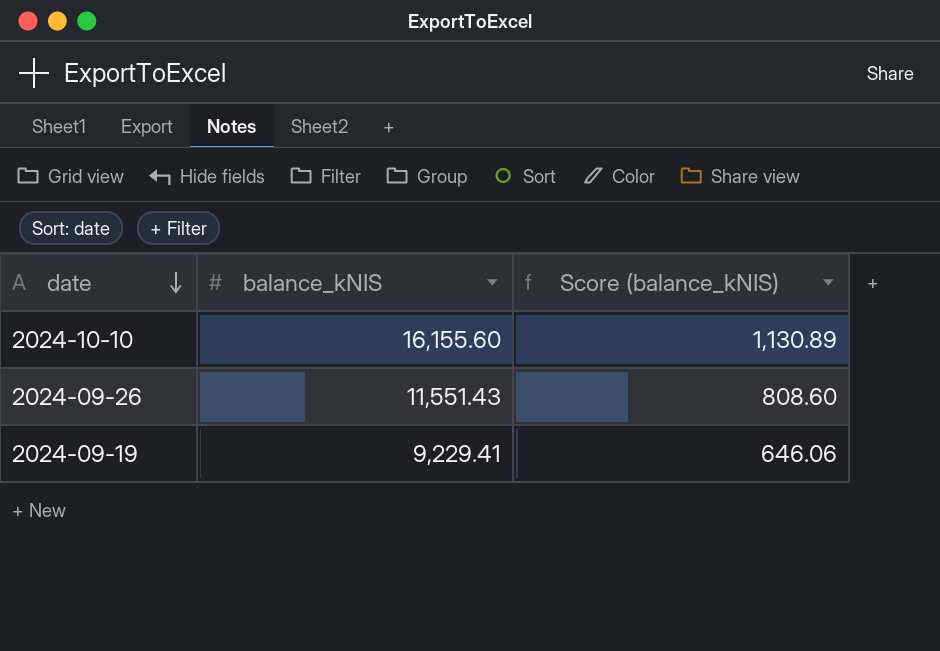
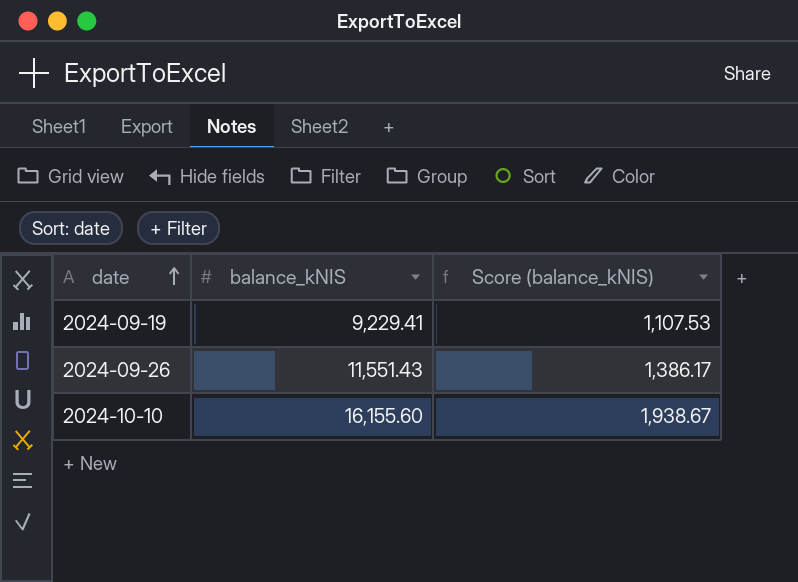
row order: date descending -> date ascending
column Score (balance_kNIS) | formula: [balance_kNIS] * 0.07 -> [balance_kNIS] * 0.12

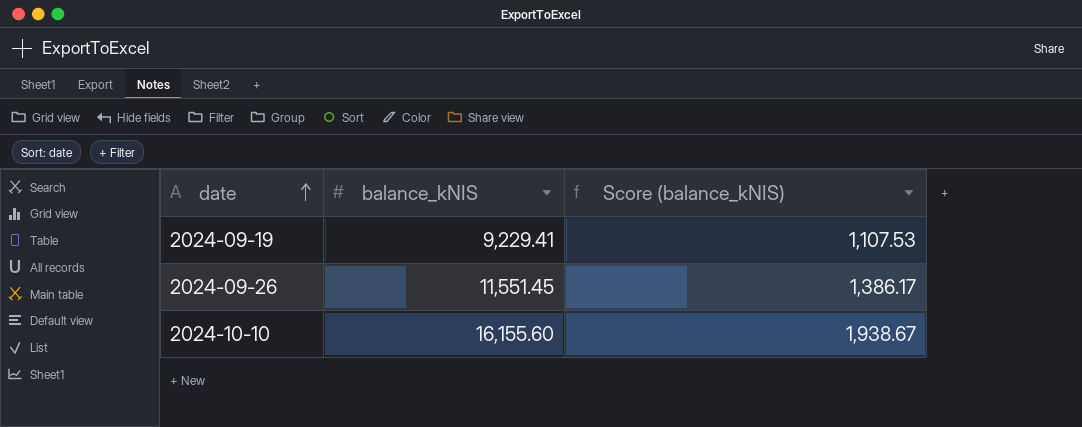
2024-09-26 | balance_kNIS: 11,551.43 -> 11,551.45

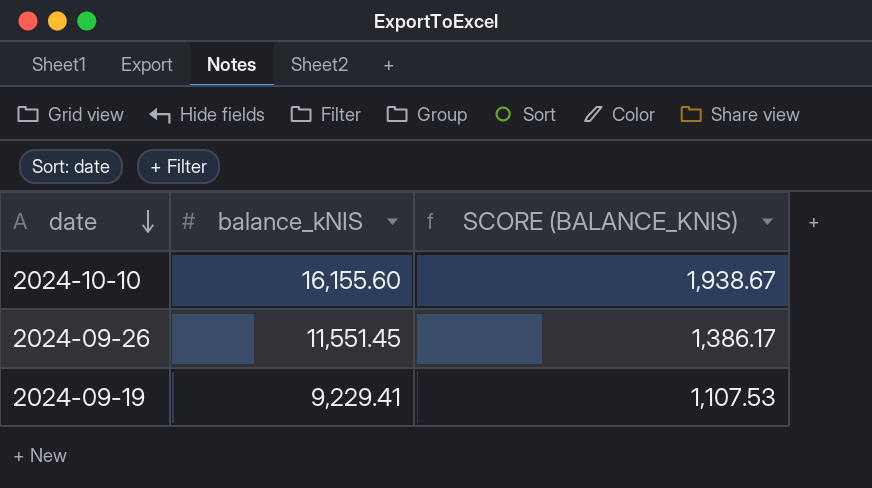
row order: date ascending -> date descending
column name: Score (balance_kNIS) -> SCORE (BALANCE_KNIS)

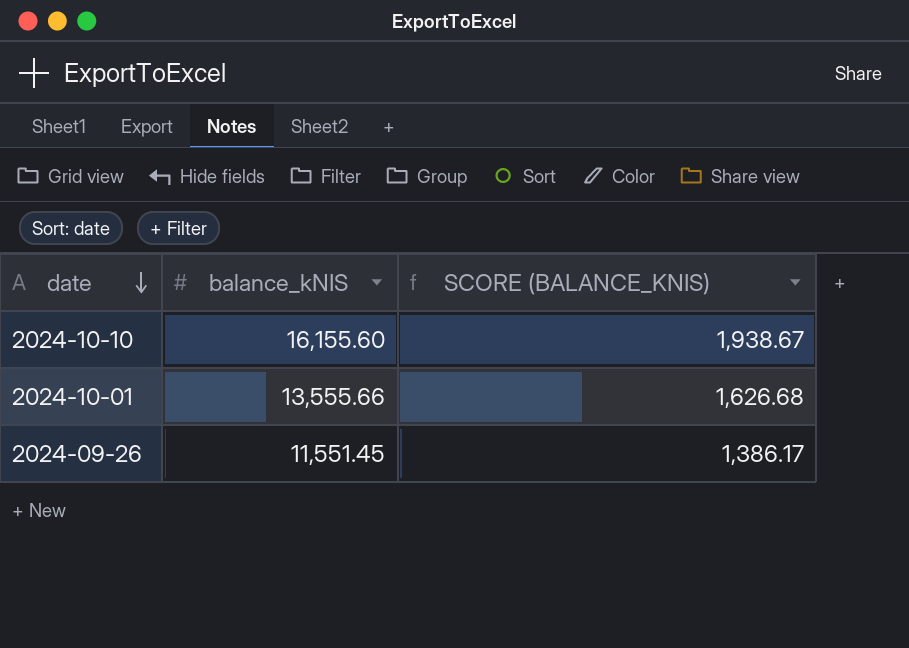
row 2024-09-19: 9,229.41 | 1,107.53 -> none
row 2024-10-01: none -> 13,555.66 | 1,626.68

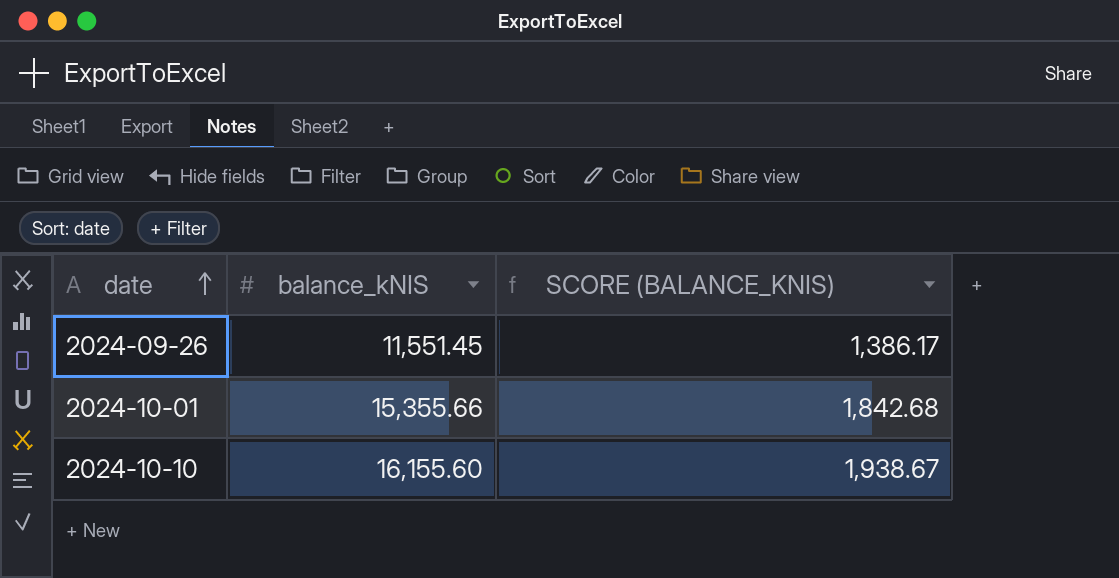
row order: date descending -> date ascending
2024-10-01 | balance_kNIS: 13,555.66 -> 15,355.66
2024-10-01 | SCORE (BALANCE_KNIS): 1,626.68 -> 1,842.68

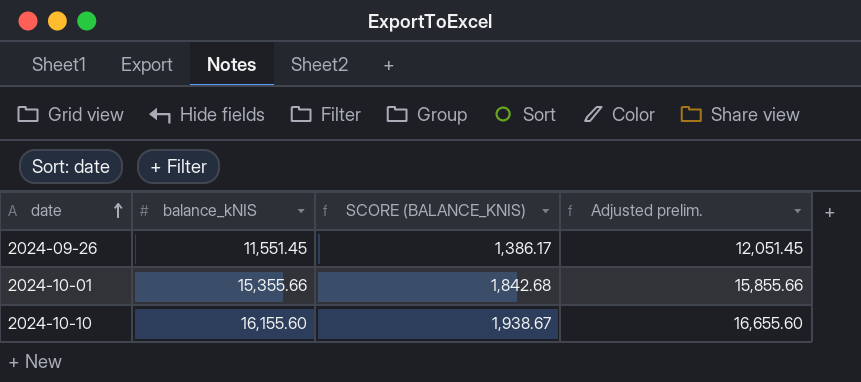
column Adjusted prelim. | formula: none -> [balance_kNIS] + 500

